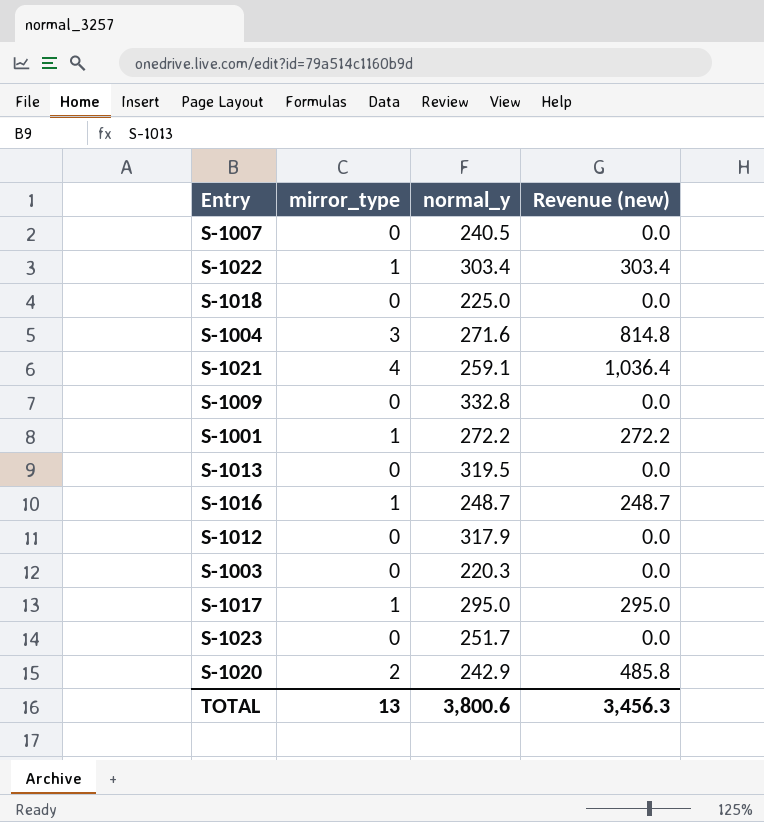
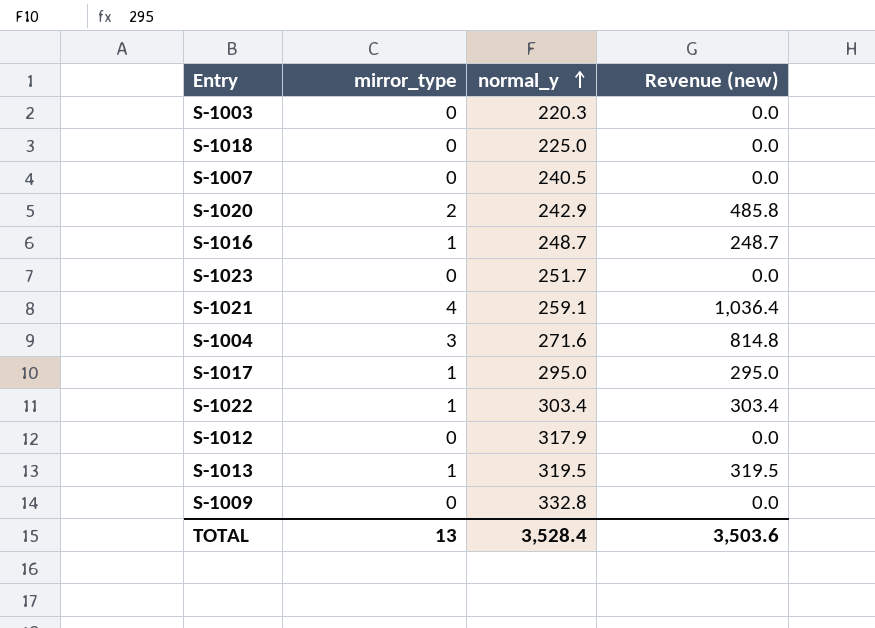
row order: none -> normal_y ascending
row S-1001: 1 | 272.2 | 272.2 -> none
S-1013 | mirror_type: 0 -> 1
S-1013 | Revenue (new): 0.0 -> 319.5
TOTAL | normal_y: 3,800.6 -> 3,528.4
TOTAL | Revenue (new): 3,456.3 -> 3,503.6

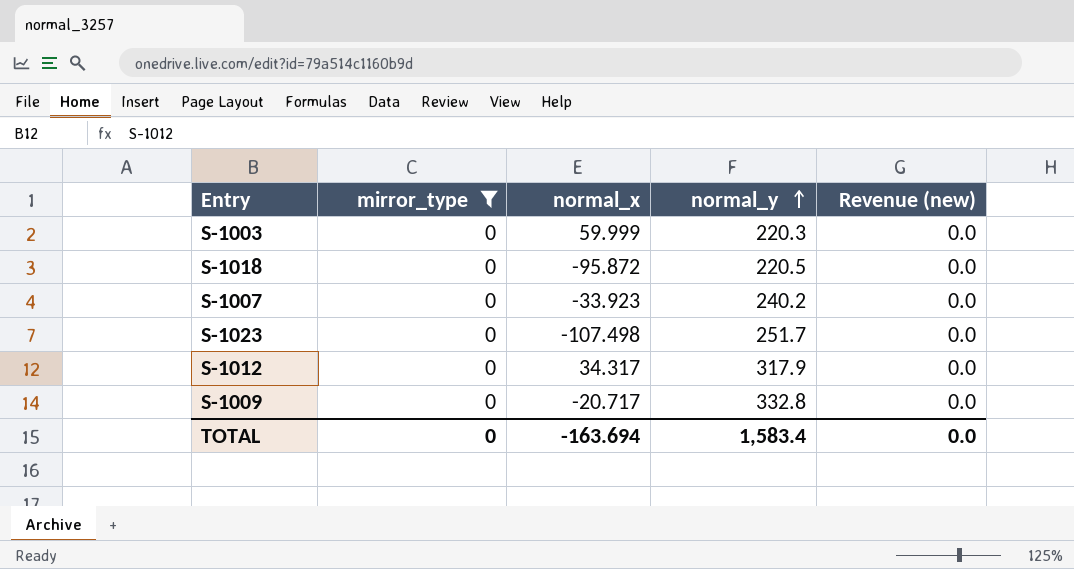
filter: none -> mirror_type = 0
column normal_x | position: none -> 3
S-1018 | normal_y: 225.0 -> 220.5
S-1007 | normal_y: 240.5 -> 240.2
TOTAL | mirror_type: 13 -> 0
TOTAL | normal_y: 3,528.4 -> 1,583.4
TOTAL | Revenue (new): 3,503.6 -> 0.0

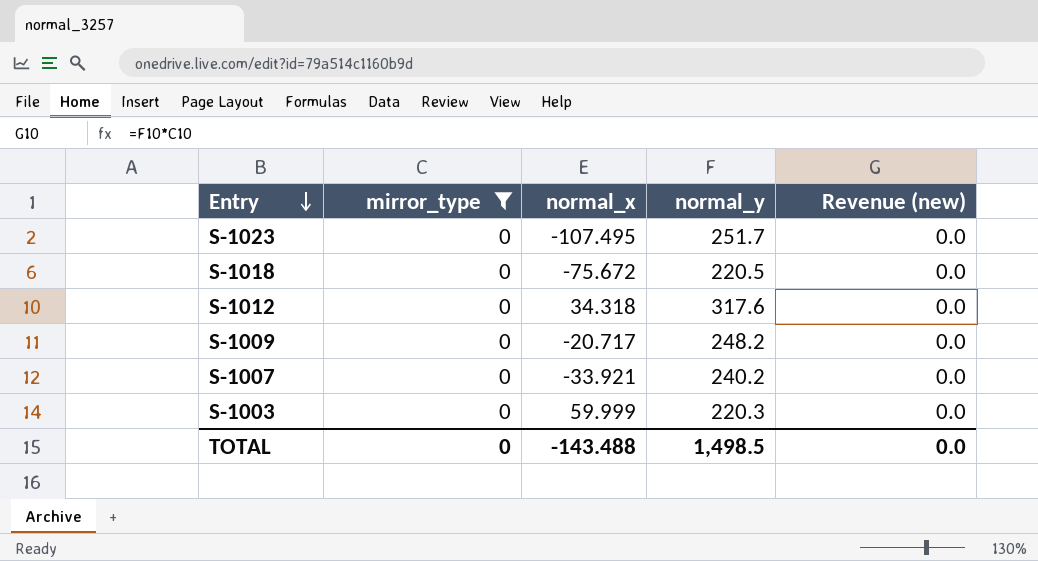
row order: normal_y ascending -> Entry descending
S-1023 | normal_x: -107.498 -> -107.495
S-1018 | normal_x: -95.872 -> -75.672
S-1012 | normal_x: 34.317 -> 34.318
S-1012 | normal_y: 317.9 -> 317.6
S-1009 | normal_y: 332.8 -> 248.2
S-1007 | normal_x: -33.923 -> -33.921
TOTAL | normal_x: -163.694 -> -143.488
TOTAL | normal_y: 1,583.4 -> 1,498.5

